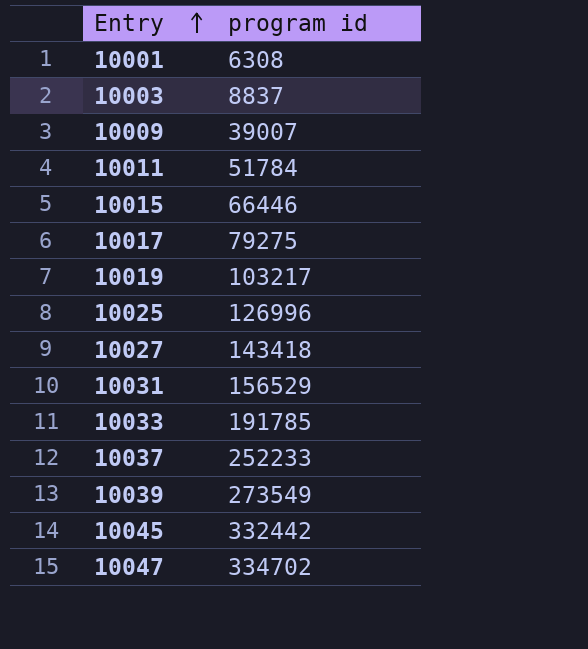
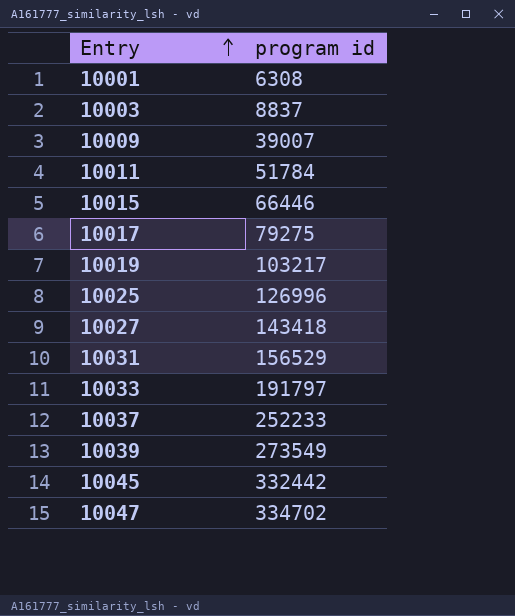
10033 | program id: 191785 -> 191797

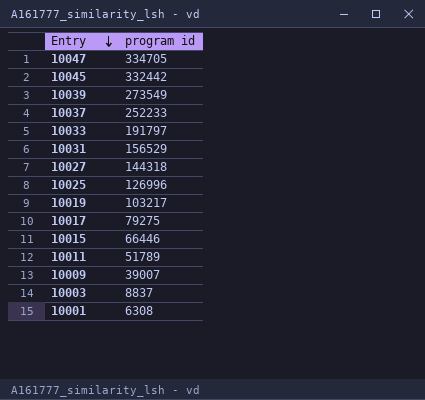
row order: Entry ascending -> Entry descending
10047 | program id: 334702 -> 334705
10027 | program id: 143418 -> 144318
10011 | program id: 51784 -> 51789

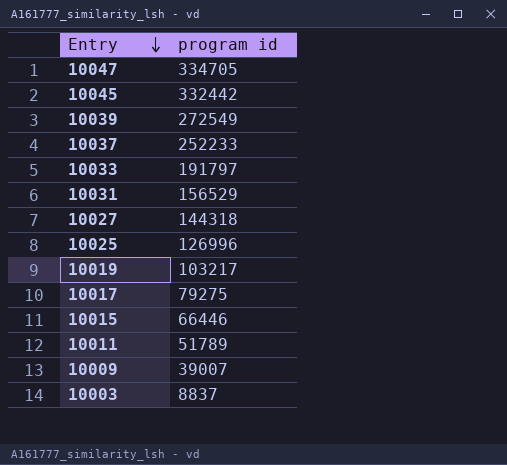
row 10001: 6308 -> none
10039 | program id: 273549 -> 272549

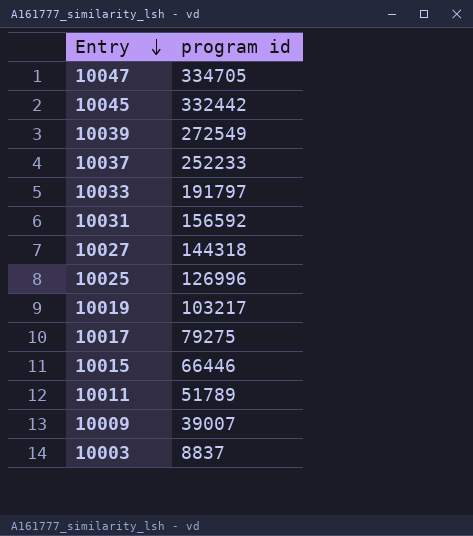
10031 | program id: 156529 -> 156592

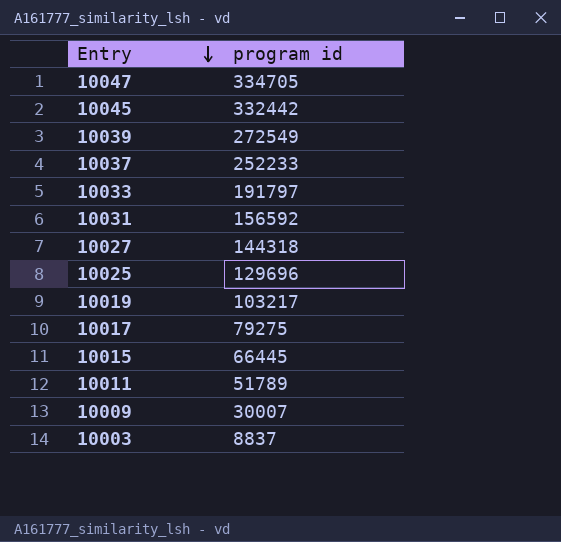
10025 | program id: 126996 -> 129696
10015 | program id: 66446 -> 66445
10009 | program id: 39007 -> 30007

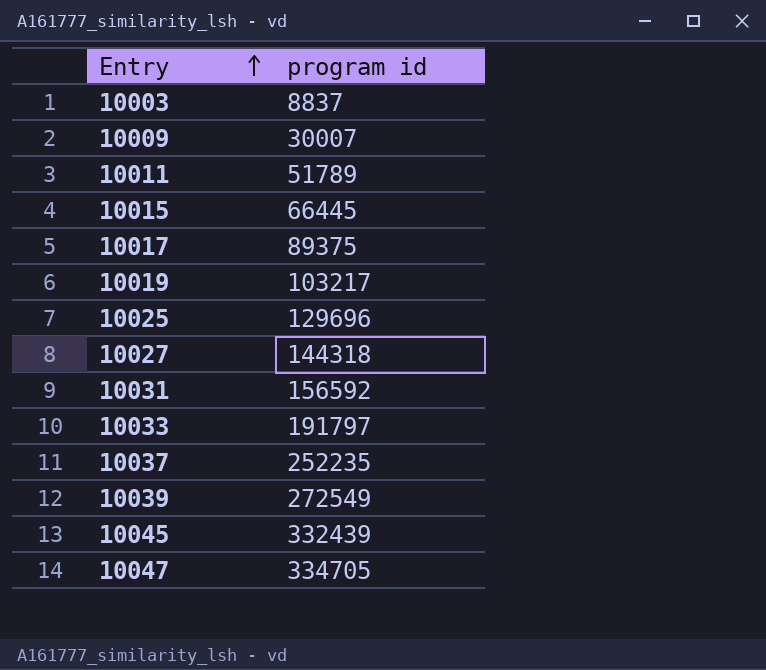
row order: Entry descending -> Entry ascending
10017 | program id: 79275 -> 89375
10037 | program id: 252233 -> 252235
10045 | program id: 332442 -> 332439

